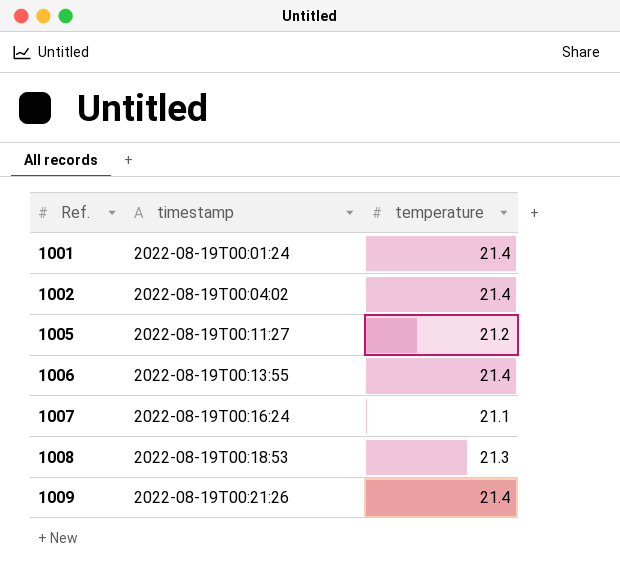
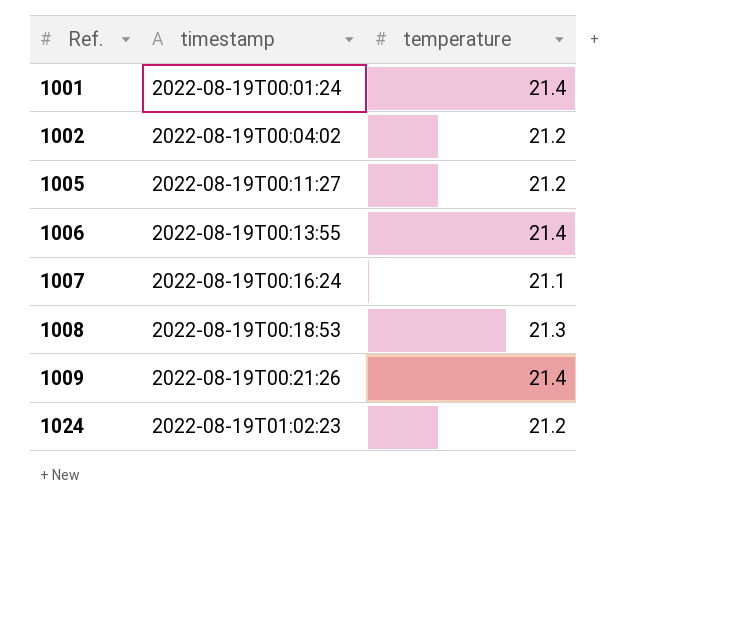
1002 | temperature: 21.4 -> 21.2
row 1024: none -> 2022-08-19T01:02:23 | 21.2

